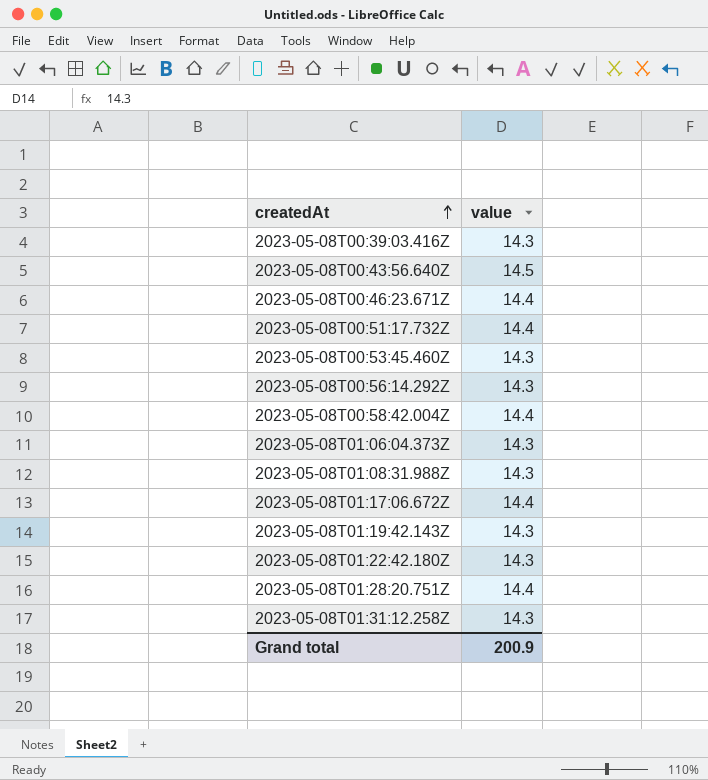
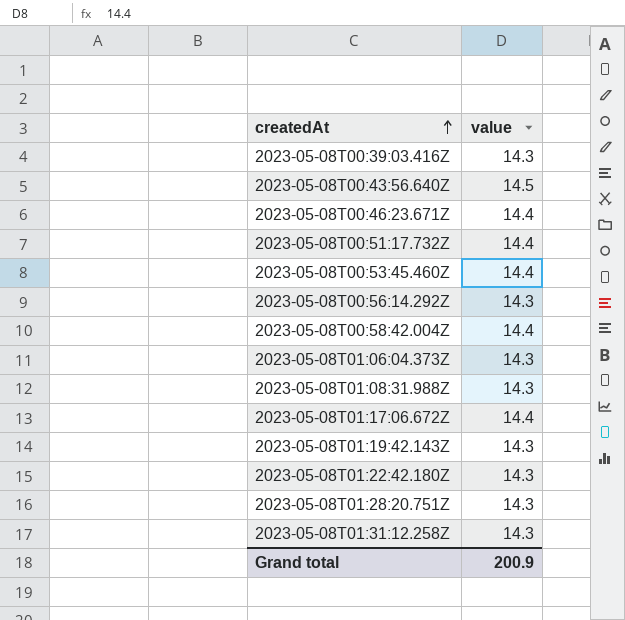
2023-05-08T00:53:45.460Z | value: 14.3 -> 14.4
2023-05-08T01:28:20.751Z | value: 14.4 -> 14.3

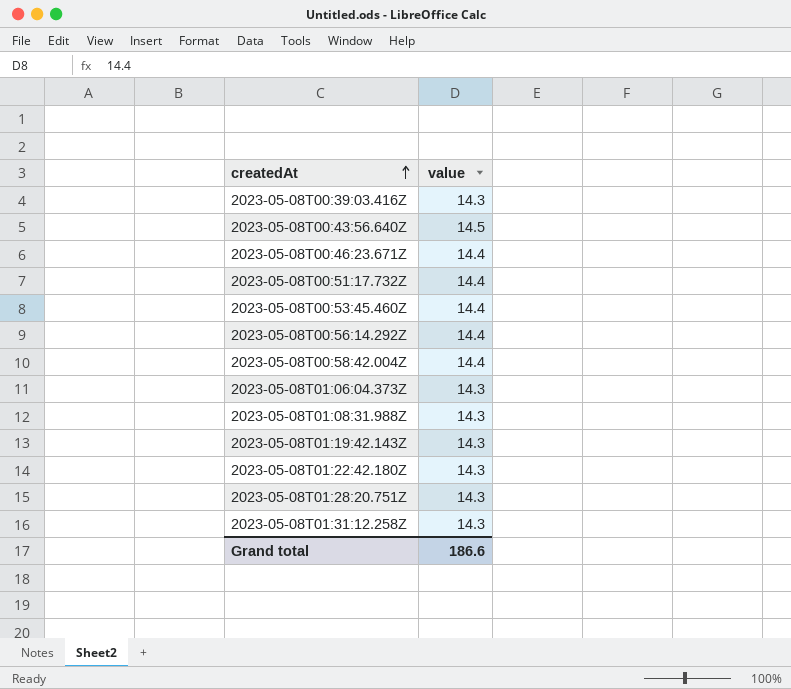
row 2023-05-08T01:17:06.672Z: 14.4 -> none
2023-05-08T00:56:14.292Z | value: 14.3 -> 14.4
Grand total | value: 200.9 -> 186.6

